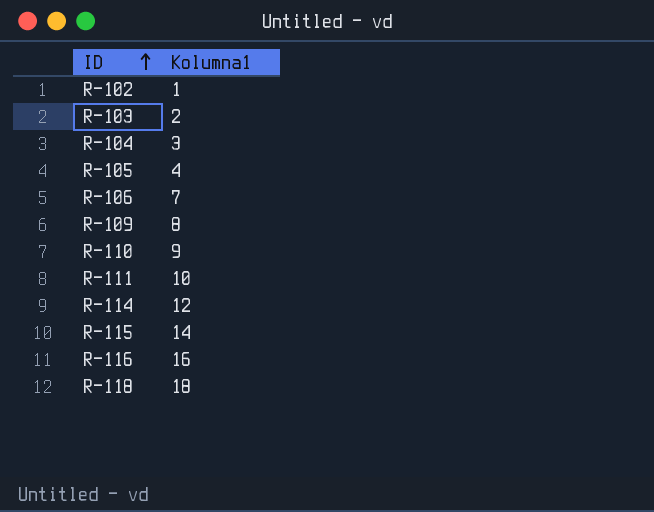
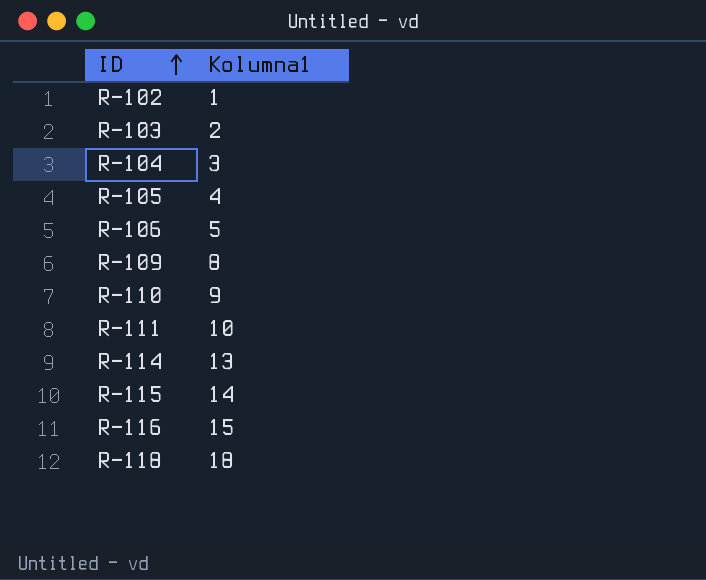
R-106 | Kolumna1: 7 -> 5
R-114 | Kolumna1: 12 -> 13
R-116 | Kolumna1: 16 -> 15

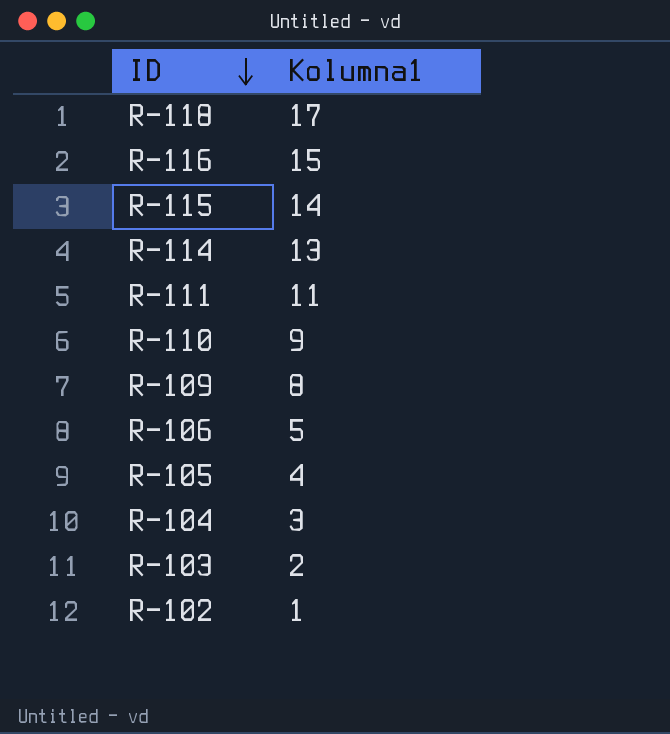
row order: ID ascending -> ID descending
R-118 | Kolumna1: 18 -> 17
R-111 | Kolumna1: 10 -> 11

